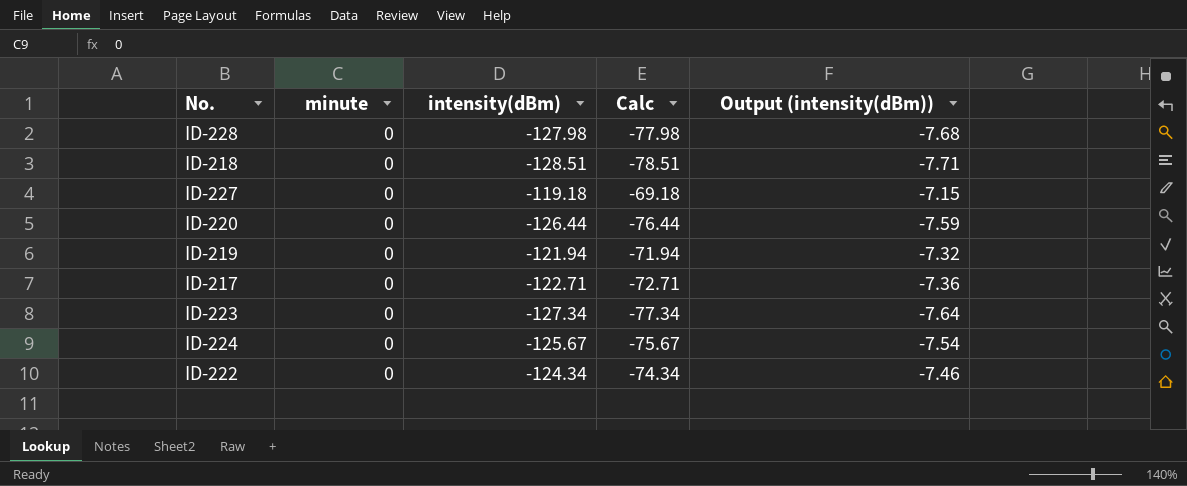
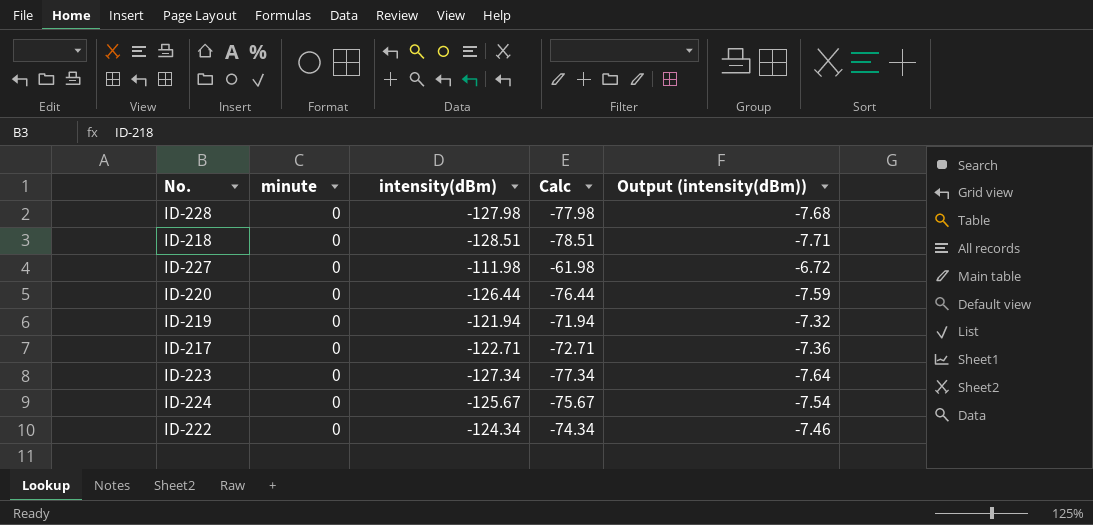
ID-227 | intensity(dBm): -119.18 -> -111.98
ID-227 | Calc: -69.18 -> -61.98
ID-227 | Output (intensity(dBm)): -7.15 -> -6.72

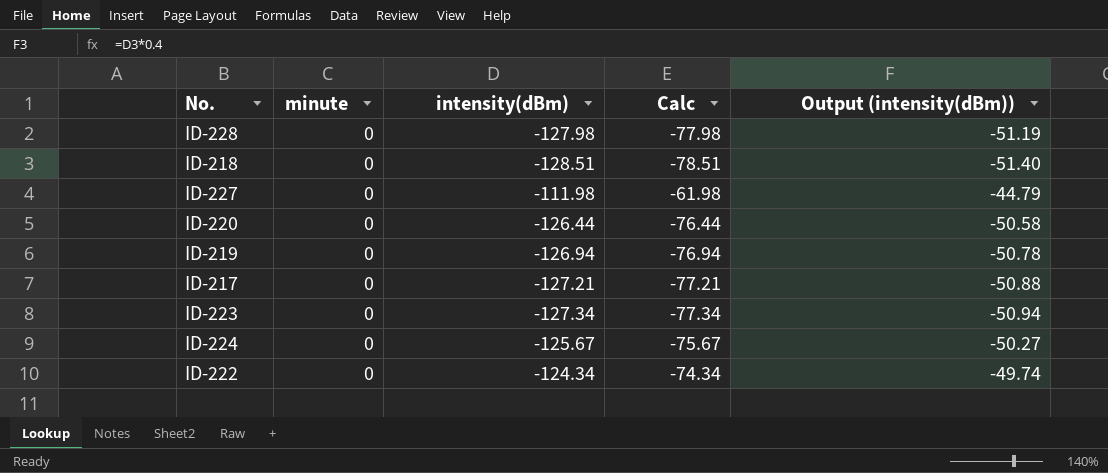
column Output (intensity(dBm)) | formula: [intensity(dBm)] * 0.06 -> [intensity(dBm)] * 0.4
ID-219 | intensity(dBm): -121.94 -> -126.94
ID-219 | Calc: -71.94 -> -76.94
ID-217 | intensity(dBm): -122.71 -> -127.21
ID-217 | Calc: -72.71 -> -77.21

